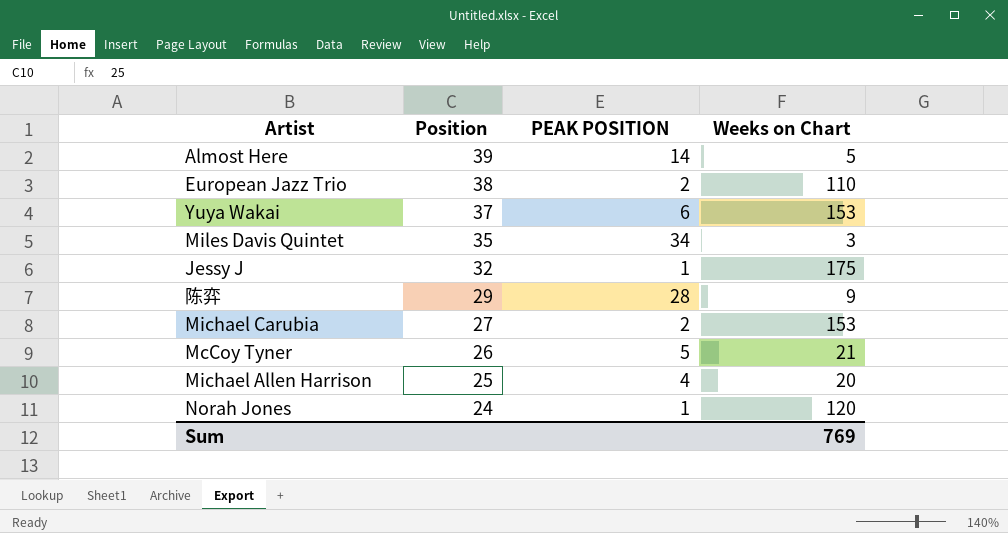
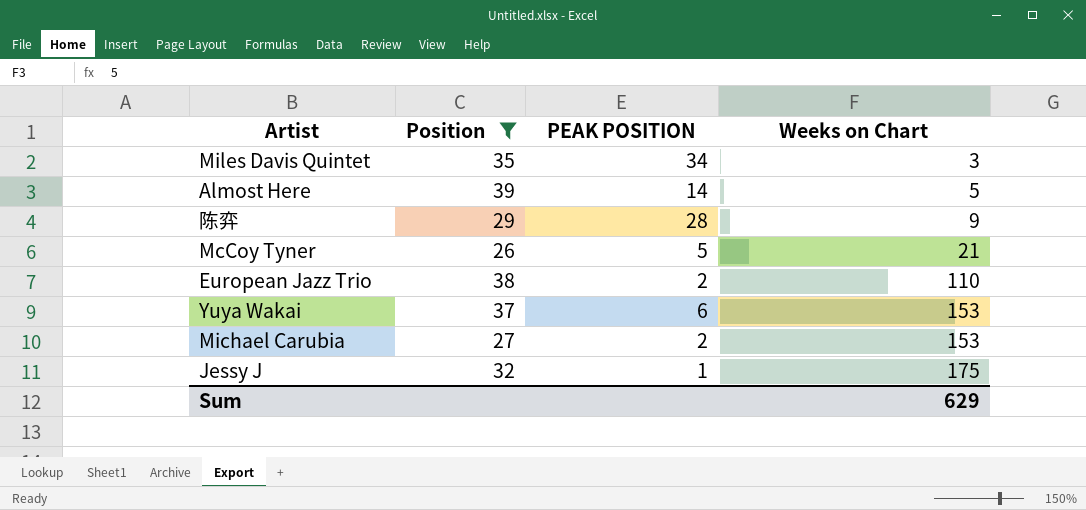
filter: none -> Position >= 26
row order: Position descending -> Weeks on Chart ascending
Sum | Weeks on Chart: 769 -> 629

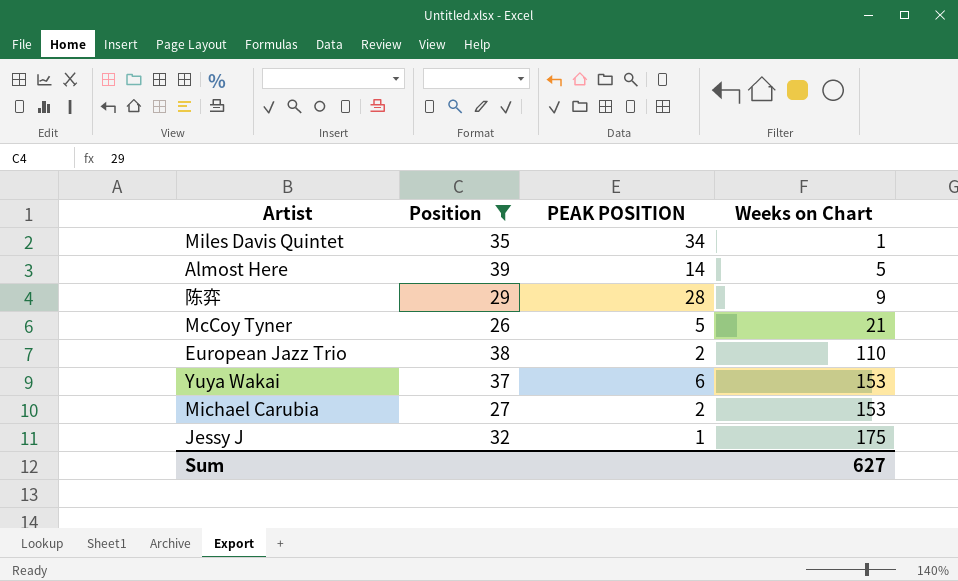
Miles Davis Quintet | Weeks on Chart: 3 -> 1
Sum | Weeks on Chart: 629 -> 627

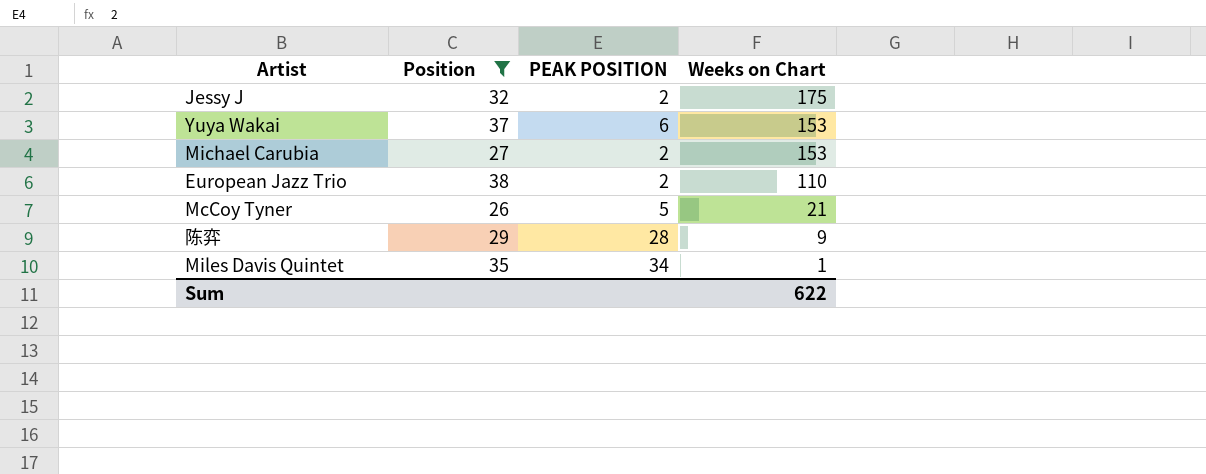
row order: Weeks on Chart ascending -> Weeks on Chart descending
row Almost Here: 39 | 14 | 5 -> none
Jessy J | PEAK POSITION: 1 -> 2
Sum | Weeks on Chart: 627 -> 622

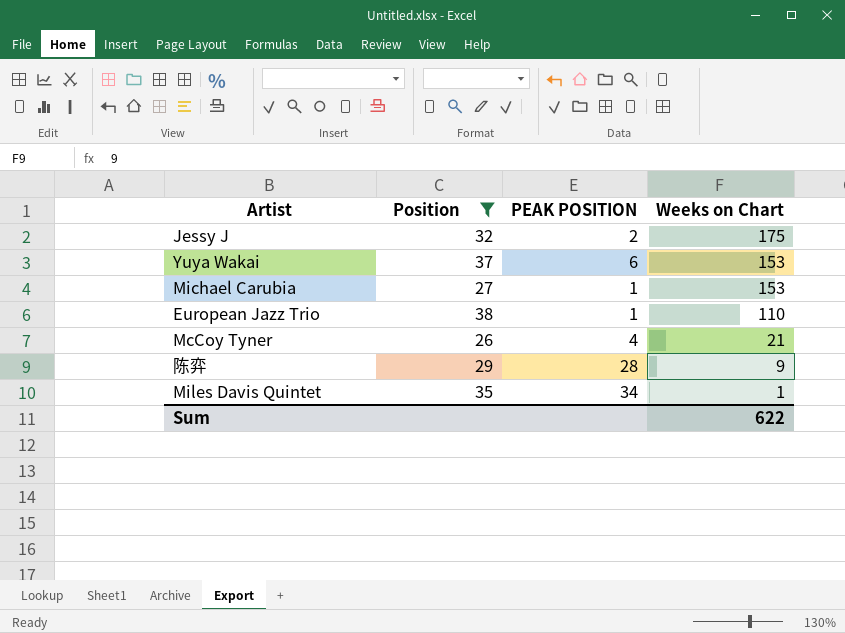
Michael Carubia | PEAK POSITION: 2 -> 1
European Jazz Trio | PEAK POSITION: 2 -> 1
McCoy Tyner | PEAK POSITION: 5 -> 4

